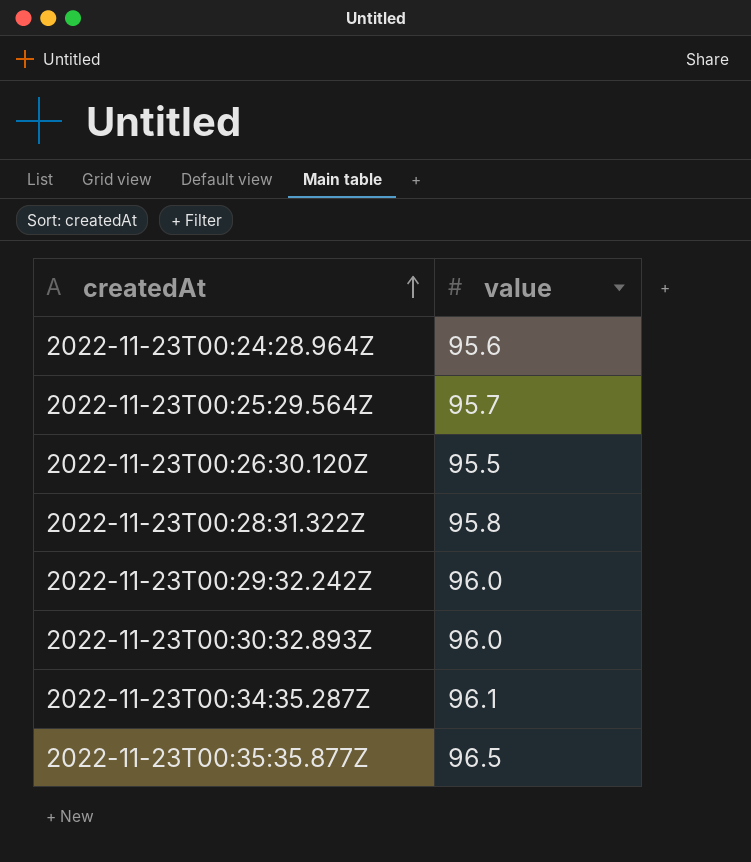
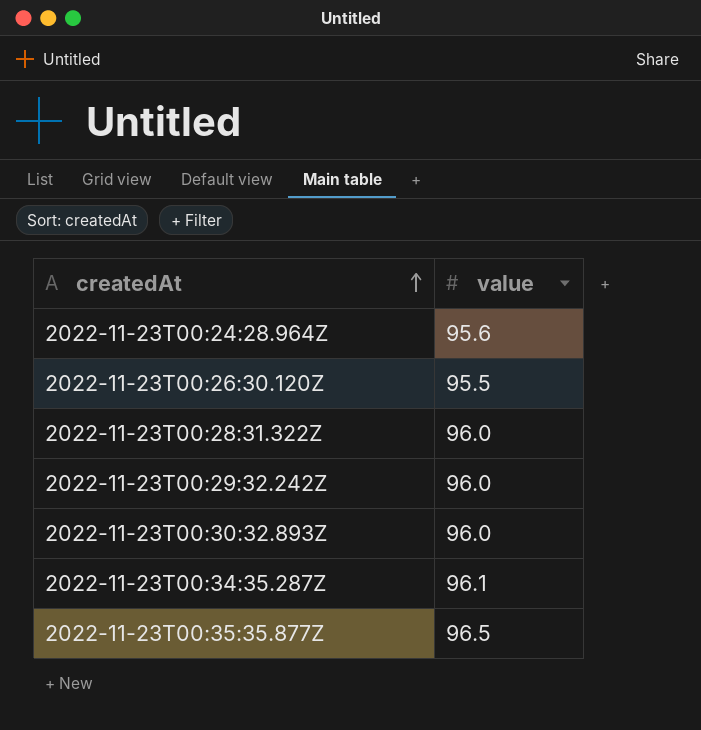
row 2022-11-23T00:25:29.564Z: 95.7 -> none
2022-11-23T00:28:31.322Z | value: 95.8 -> 96.0

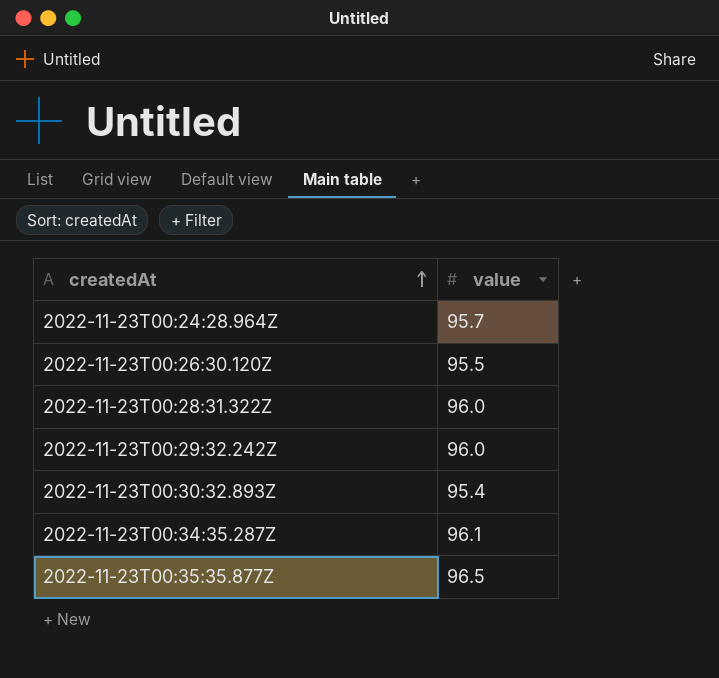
2022-11-23T00:24:28.964Z | value: 95.6 -> 95.7
2022-11-23T00:30:32.893Z | value: 96.0 -> 95.4

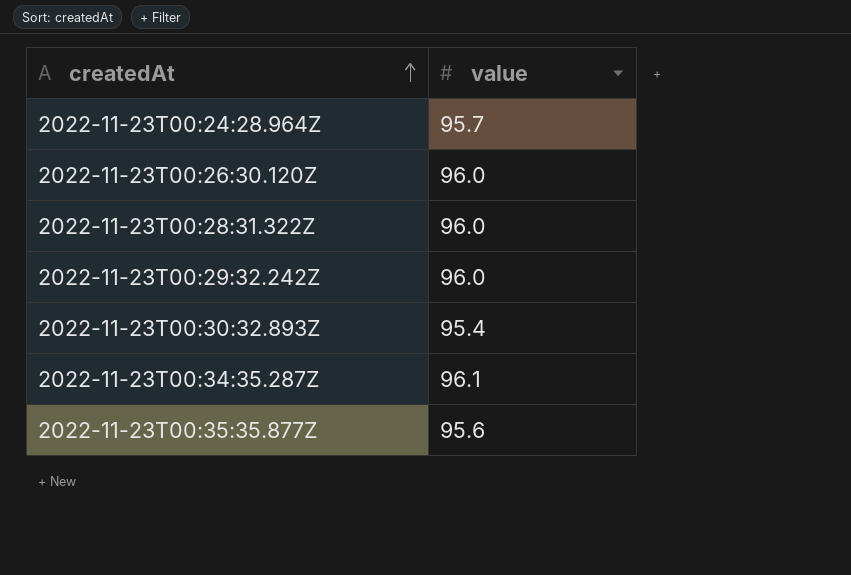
2022-11-23T00:26:30.120Z | value: 95.5 -> 96.0
2022-11-23T00:35:35.877Z | value: 96.5 -> 95.6

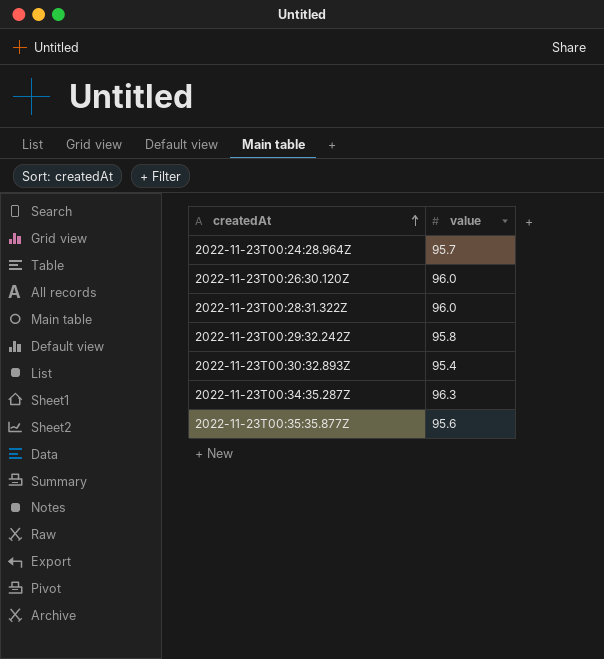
2022-11-23T00:29:32.242Z | value: 96.0 -> 95.8
2022-11-23T00:34:35.287Z | value: 96.1 -> 96.3

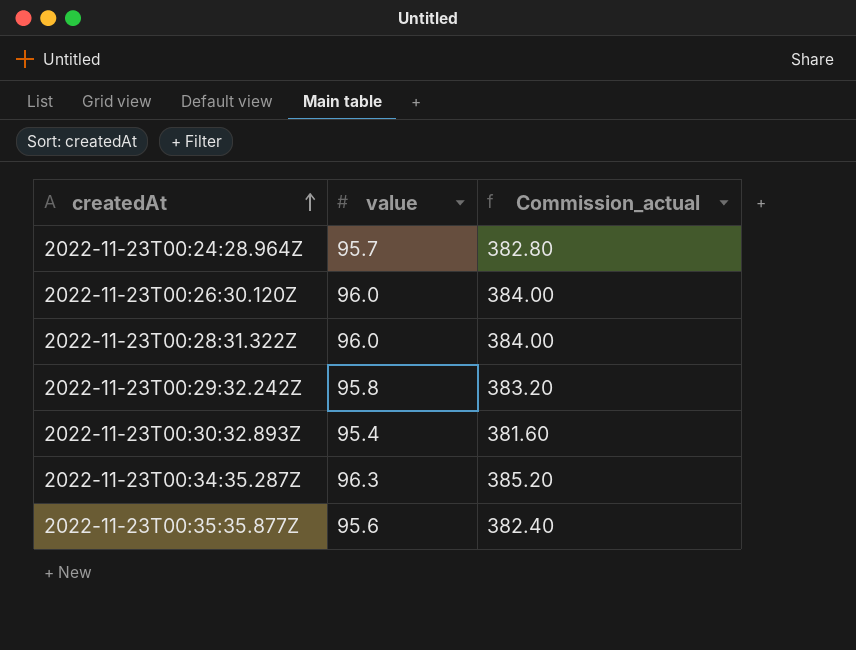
column Commission_actual | formula: none -> [value] * 4

